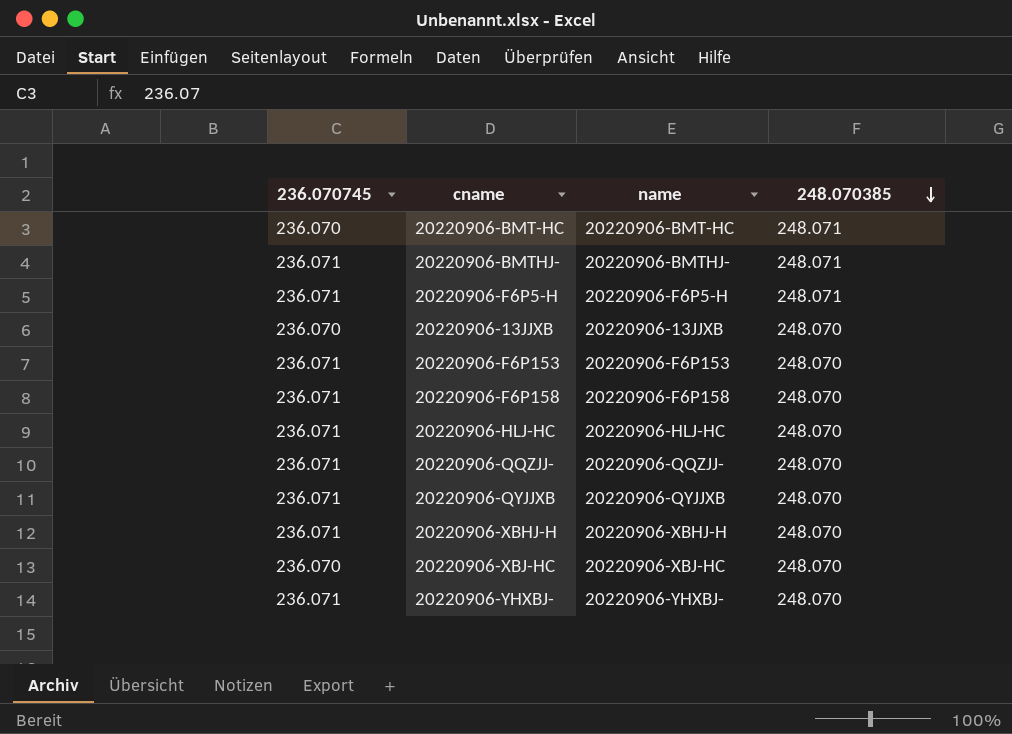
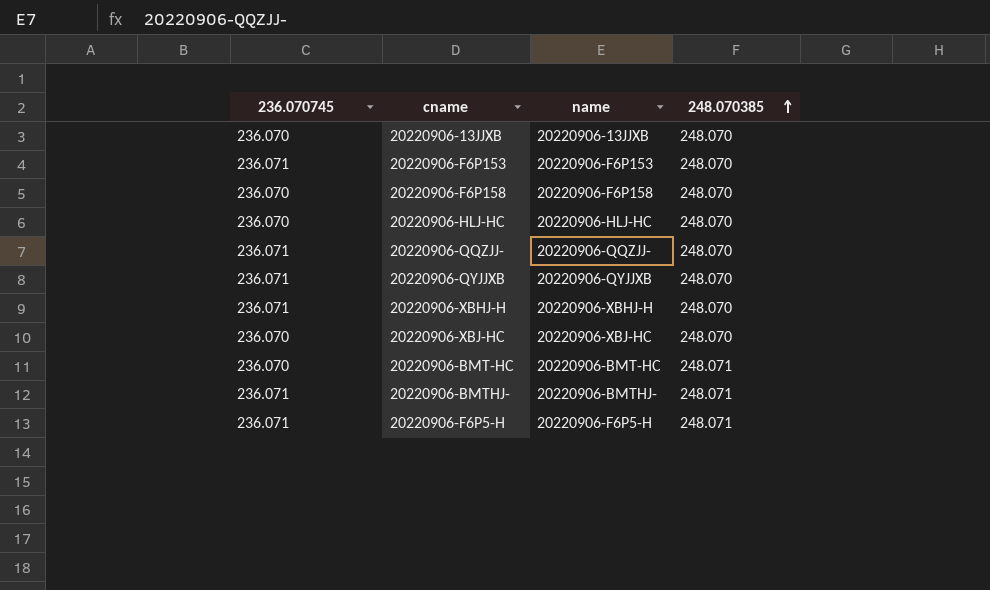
row order: 248.070385 descending -> 248.070385 ascending
row 20220906-YHXBJ-: 236.071 | 20220906-YHXBJ- | 248.070 -> none
20220906-F6P158 | 236.070745: 236.071 -> 236.070
20220906-HLJ-HC | 236.070745: 236.071 -> 236.070

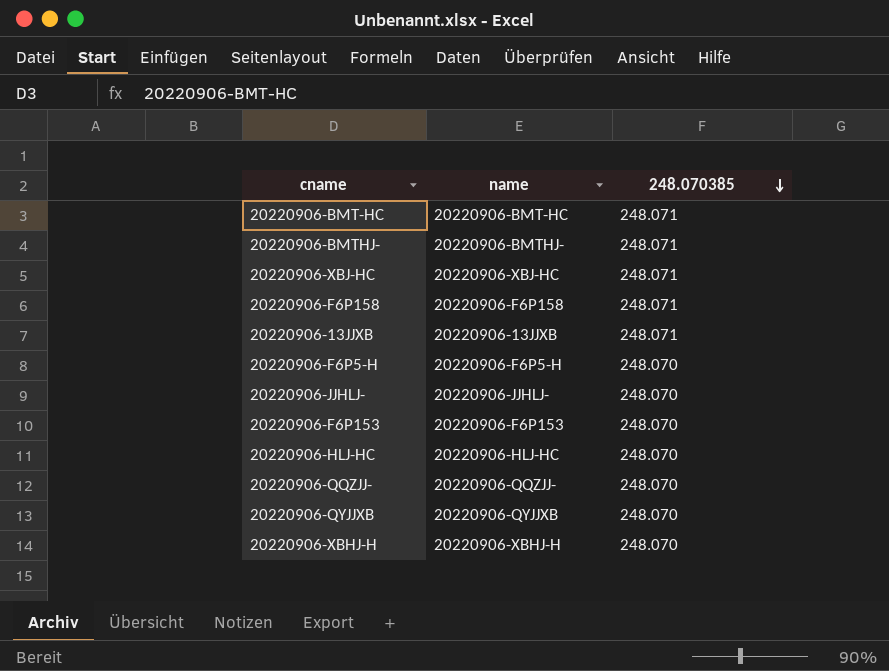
row order: 248.070385 ascending -> 248.070385 descending
column 236.070745 | position: 1 -> none
20220906-XBJ-HC | 248.070385: 248.070 -> 248.071
20220906-F6P158 | 248.070385: 248.070 -> 248.071
20220906-13JJXB | 248.070385: 248.070 -> 248.071
20220906-F6P5-H | 248.070385: 248.071 -> 248.070
row 20220906-JJHLJ-: none -> 20220906-JJHLJ- | 248.070

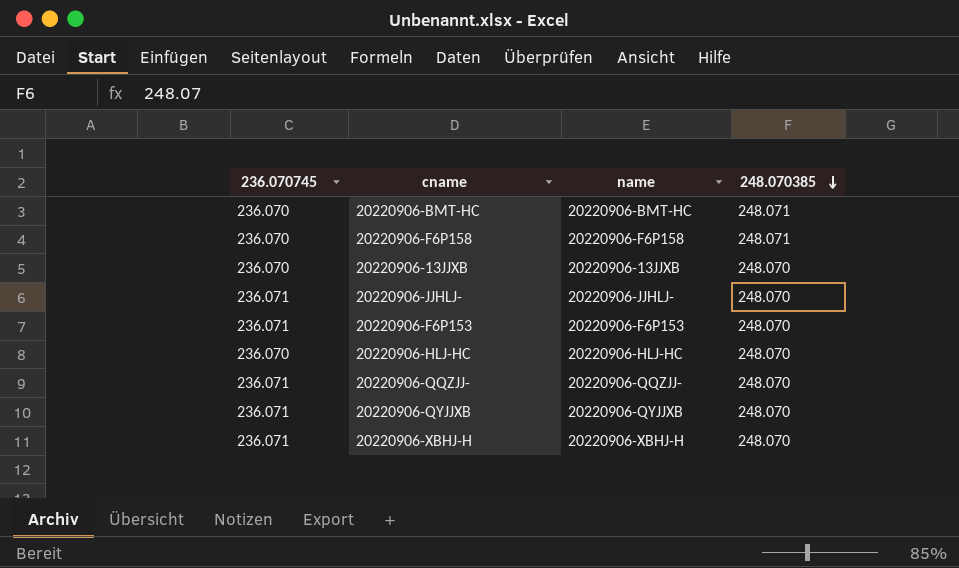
column 236.070745 | position: none -> 1
row 20220906-BMTHJ-: 20220906-BMTHJ- | 248.071 -> none
row 20220906-XBJ-HC: 20220906-XBJ-HC | 248.071 -> none
row 20220906-F6P5-H: 20220906-F6P5-H | 248.070 -> none
20220906-13JJXB | 248.070385: 248.071 -> 248.070

